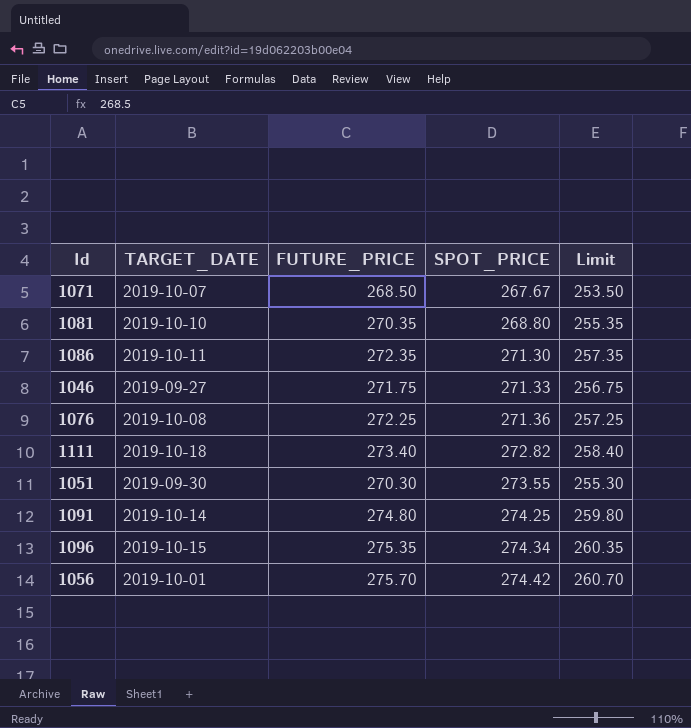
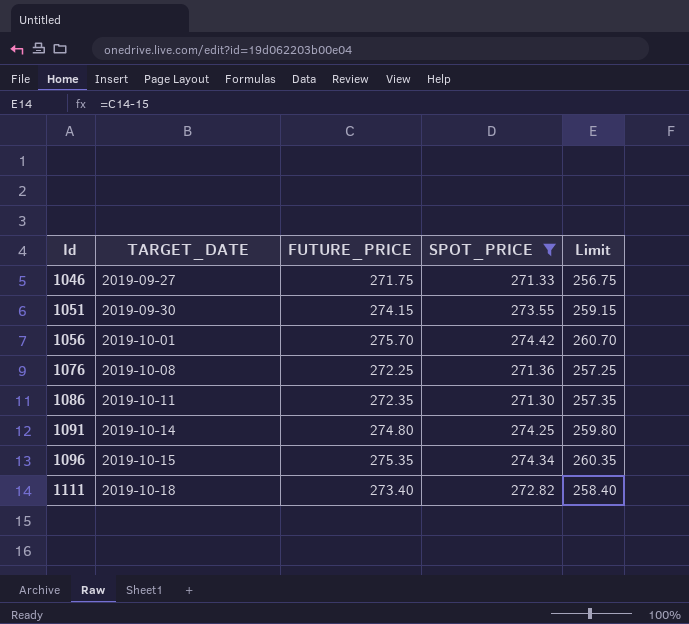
filter: none -> SPOT_PRICE >= 271.30
row order: SPOT_PRICE ascending -> Id ascending
1051 | FUTURE_PRICE: 270.30 -> 274.15
1051 | Limit: 255.30 -> 259.15

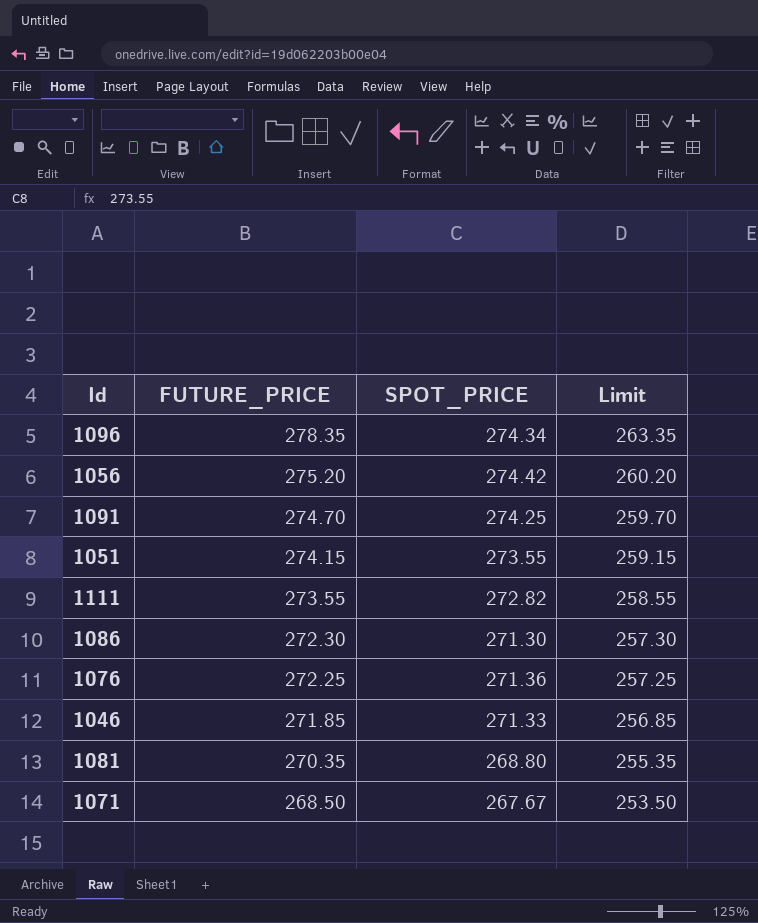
filter: SPOT_PRICE >= 271.30 -> none
row order: Id ascending -> FUTURE_PRICE descending
column TARGET_DATE | position: 2 -> none
1096 | FUTURE_PRICE: 275.35 -> 278.35
1096 | Limit: 260.35 -> 263.35
1056 | FUTURE_PRICE: 275.70 -> 275.20
1056 | Limit: 260.70 -> 260.20
1091 | FUTURE_PRICE: 274.80 -> 274.70
1091 | Limit: 259.80 -> 259.70
1111 | FUTURE_PRICE: 273.40 -> 273.55
1111 | Limit: 258.40 -> 258.55
1086 | FUTURE_PRICE: 272.35 -> 272.30
1086 | Limit: 257.35 -> 257.30
1046 | FUTURE_PRICE: 271.75 -> 271.85
1046 | Limit: 256.75 -> 256.85

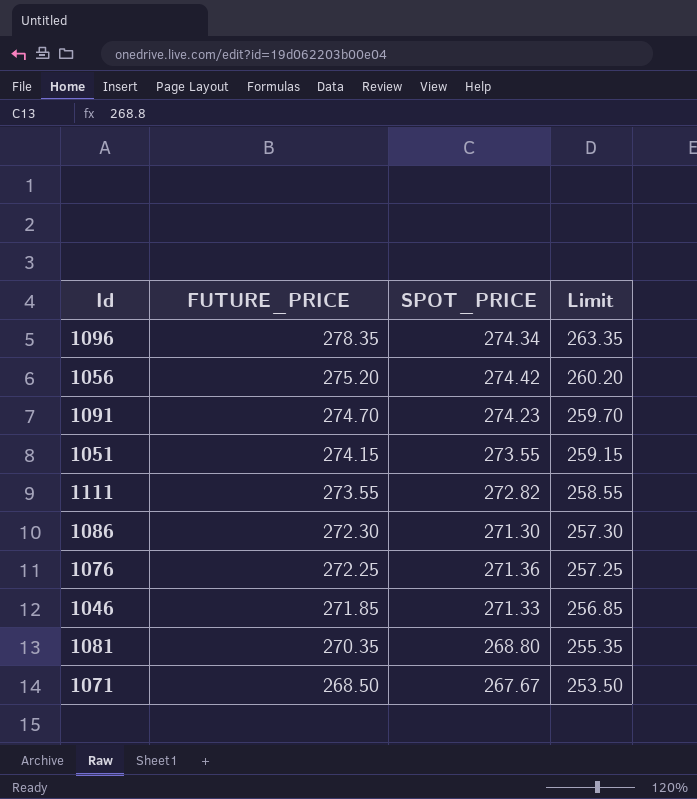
1091 | SPOT_PRICE: 274.25 -> 274.23

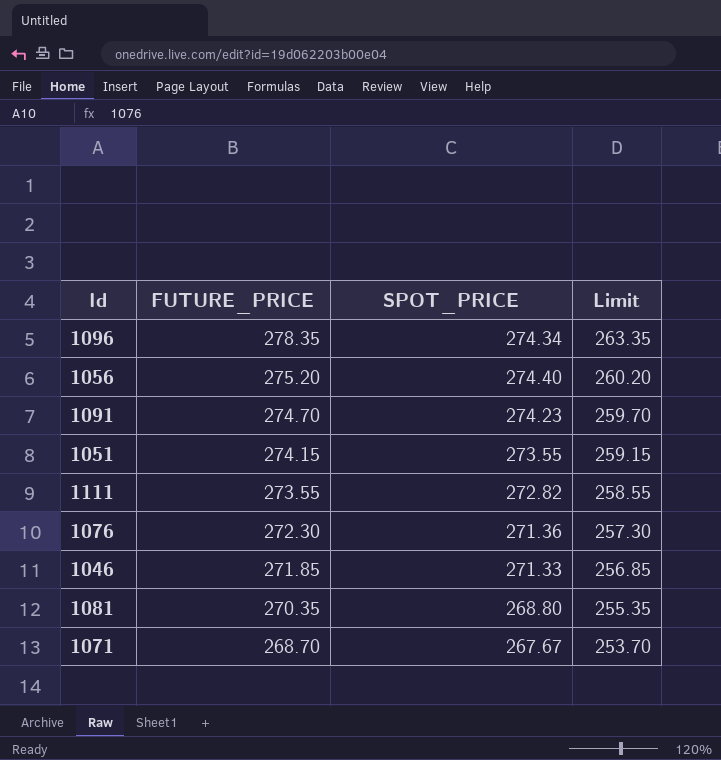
row 1086: 272.30 | 271.30 | 257.30 -> none
1056 | SPOT_PRICE: 274.42 -> 274.40
1076 | FUTURE_PRICE: 272.25 -> 272.30
1076 | Limit: 257.25 -> 257.30
1071 | FUTURE_PRICE: 268.50 -> 268.70
1071 | Limit: 253.50 -> 253.70

